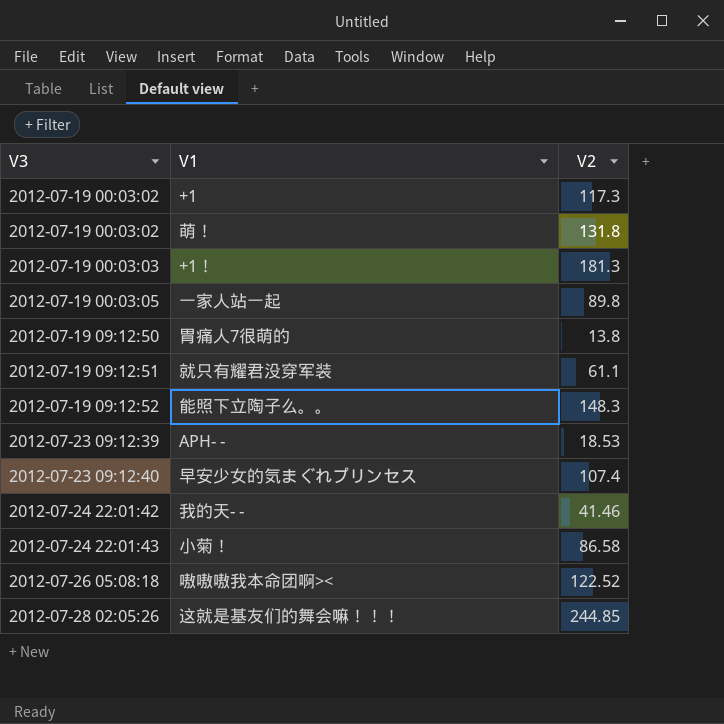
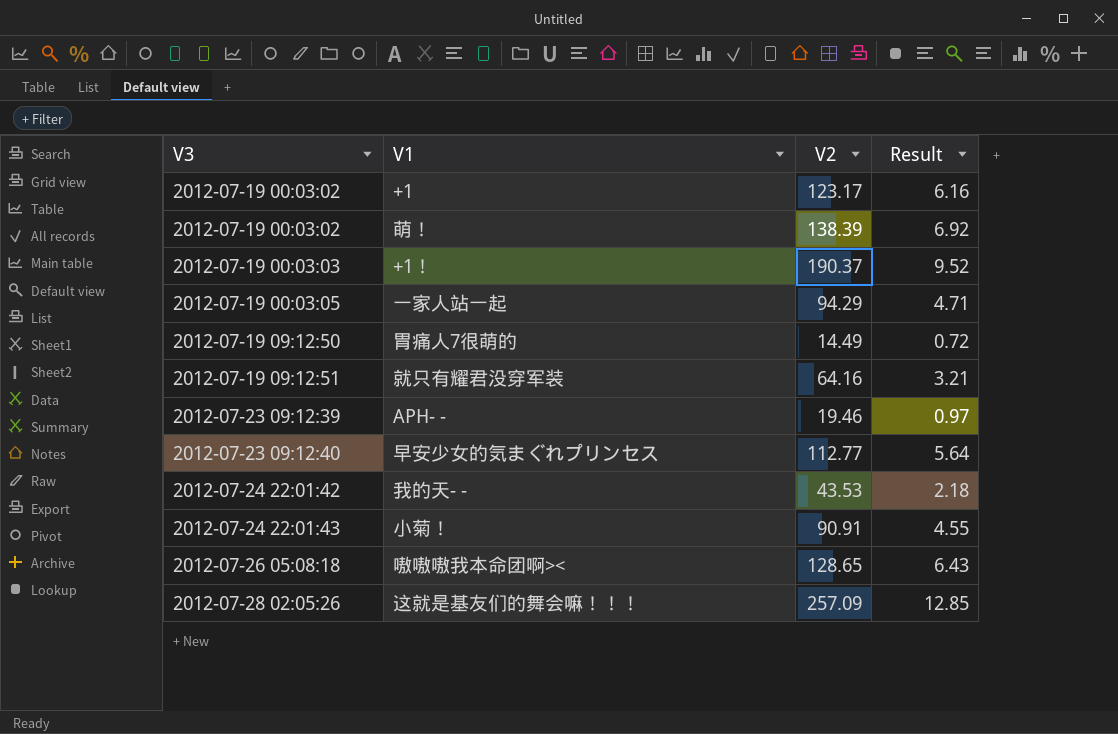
column Result | formula: none -> [V2] * 0.05
row 能照下立陶子么。。: 2012-07-19 09:12:52 | 148.3 -> none
+1 | V2: 117.3 -> 123.17
萌！ | V2: 131.8 -> 138.39
+1！ | V2: 181.3 -> 190.37
一家人站一起 | V2: 89.8 -> 94.29
胃痛人7很萌的 | V2: 13.8 -> 14.49
就只有耀君没穿军装 | V2: 61.1 -> 64.16
APH- - | V2: 18.53 -> 19.46
早安少女的気まぐれプリンセス | V2: 107.4 -> 112.77
我的天- - | V2: 41.46 -> 43.53
小菊！ | V2: 86.58 -> 90.91
嗷嗷嗷我本命团啊>< | V2: 122.52 -> 128.65
这就是基友们的舞会嘛！！！ | V2: 244.85 -> 257.09

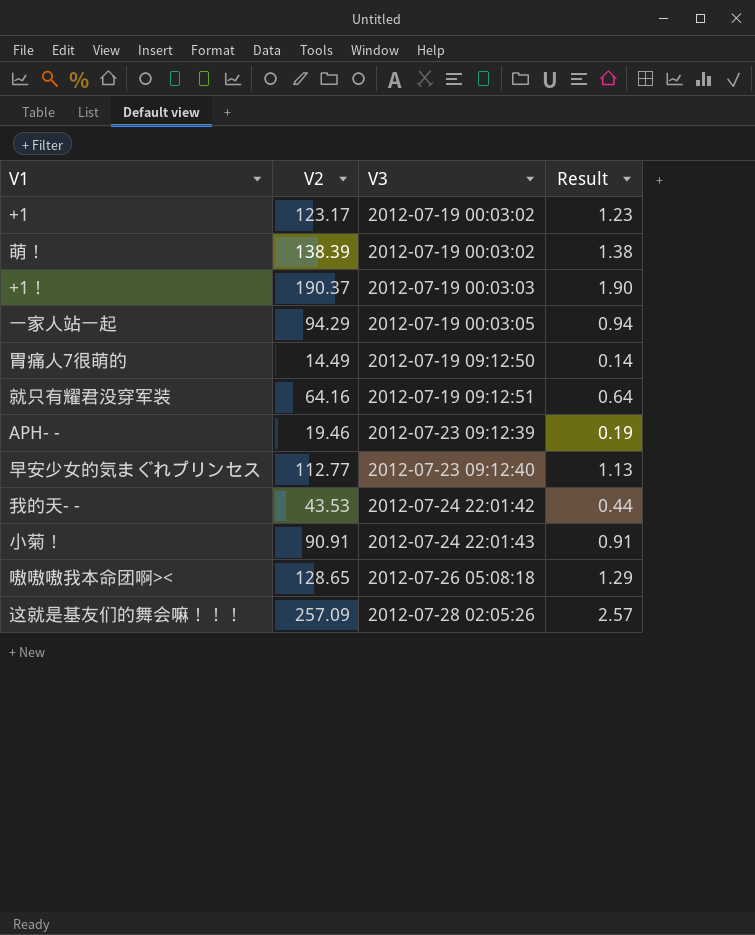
column V3 | position: 1 -> 3
column Result | formula: [V2] * 0.05 -> [V2] * 0.01

